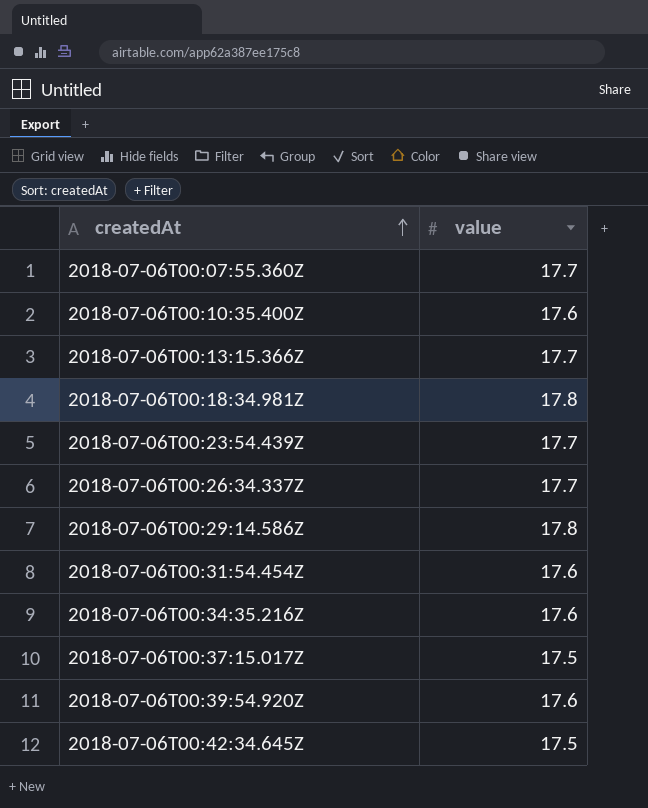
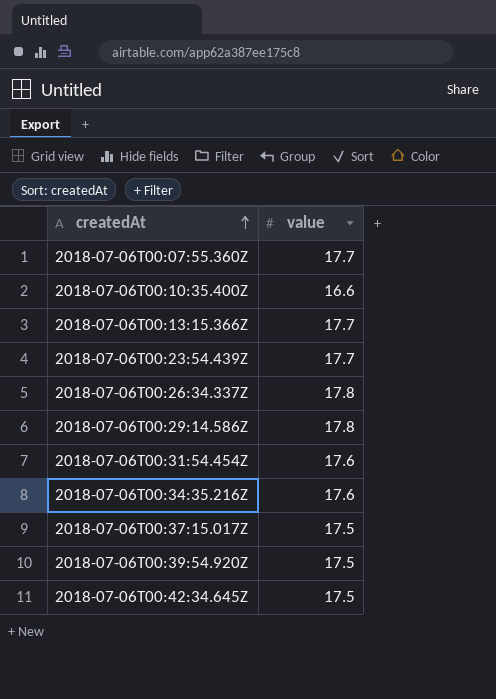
row 2018-07-06T00:18:34.981Z: 17.8 -> none
2018-07-06T00:10:35.400Z | value: 17.6 -> 16.6
2018-07-06T00:26:34.337Z | value: 17.7 -> 17.8
2018-07-06T00:39:54.920Z | value: 17.6 -> 17.5

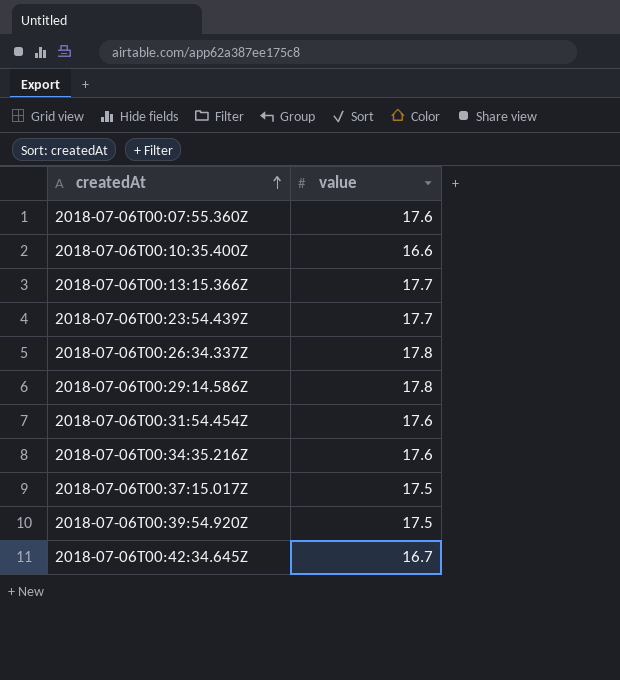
2018-07-06T00:07:55.360Z | value: 17.7 -> 17.6
2018-07-06T00:42:34.645Z | value: 17.5 -> 16.7

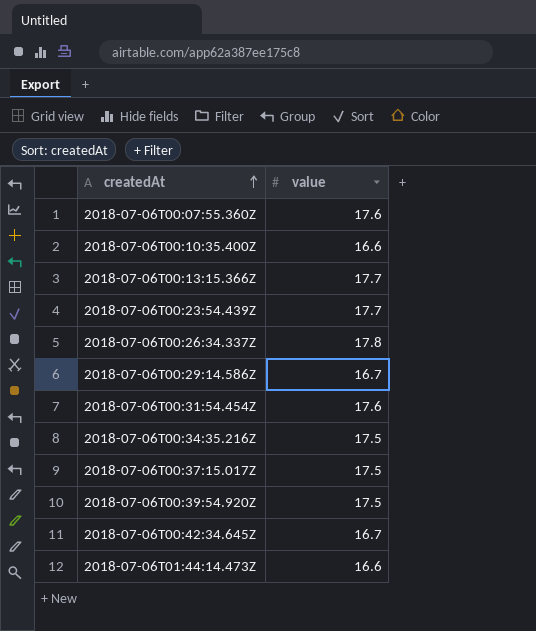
2018-07-06T00:29:14.586Z | value: 17.8 -> 16.7
2018-07-06T00:34:35.216Z | value: 17.6 -> 17.5
row 2018-07-06T01:44:14.473Z: none -> 16.6

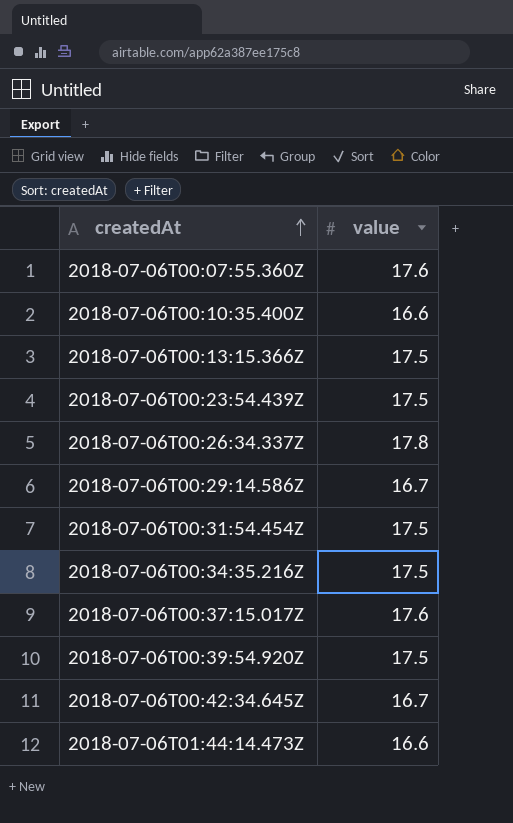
2018-07-06T00:13:15.366Z | value: 17.7 -> 17.5
2018-07-06T00:23:54.439Z | value: 17.7 -> 17.5
2018-07-06T00:31:54.454Z | value: 17.6 -> 17.5
2018-07-06T00:37:15.017Z | value: 17.5 -> 17.6

